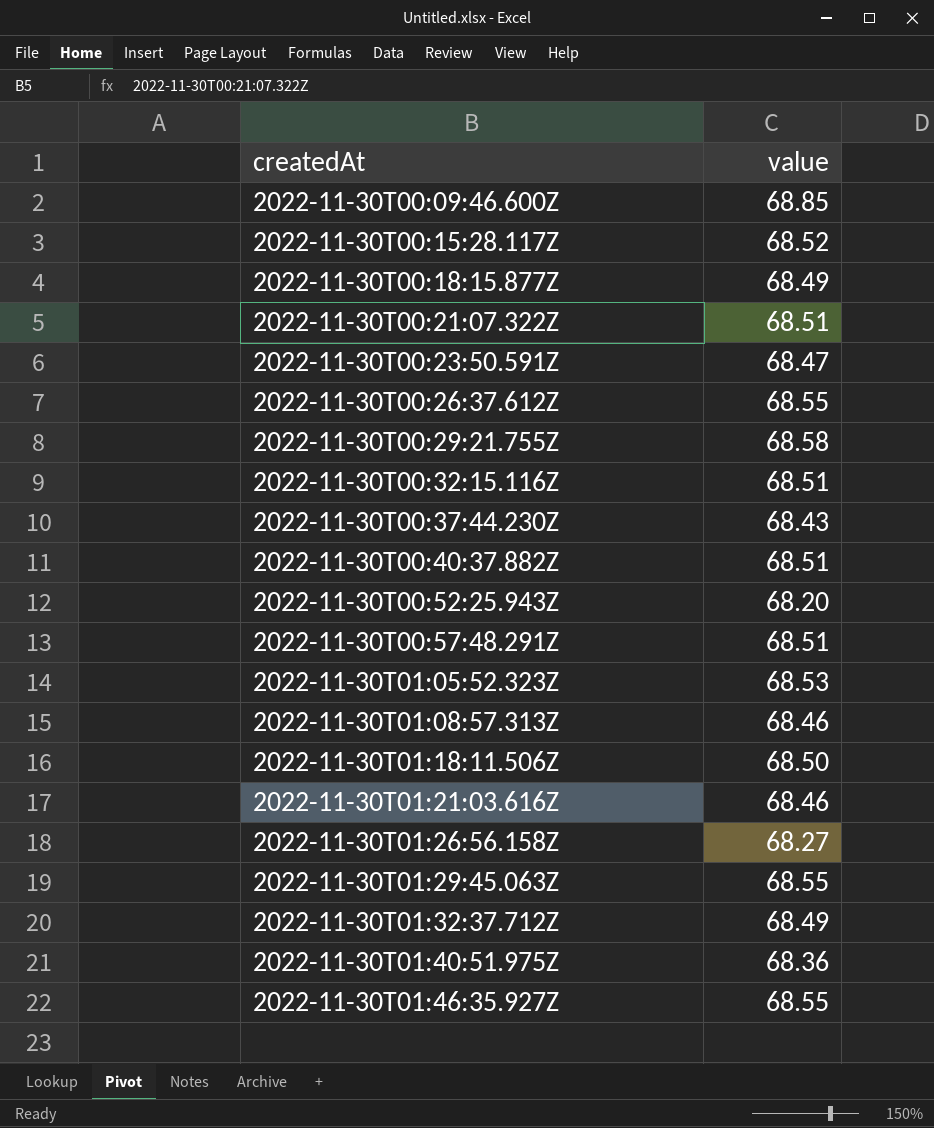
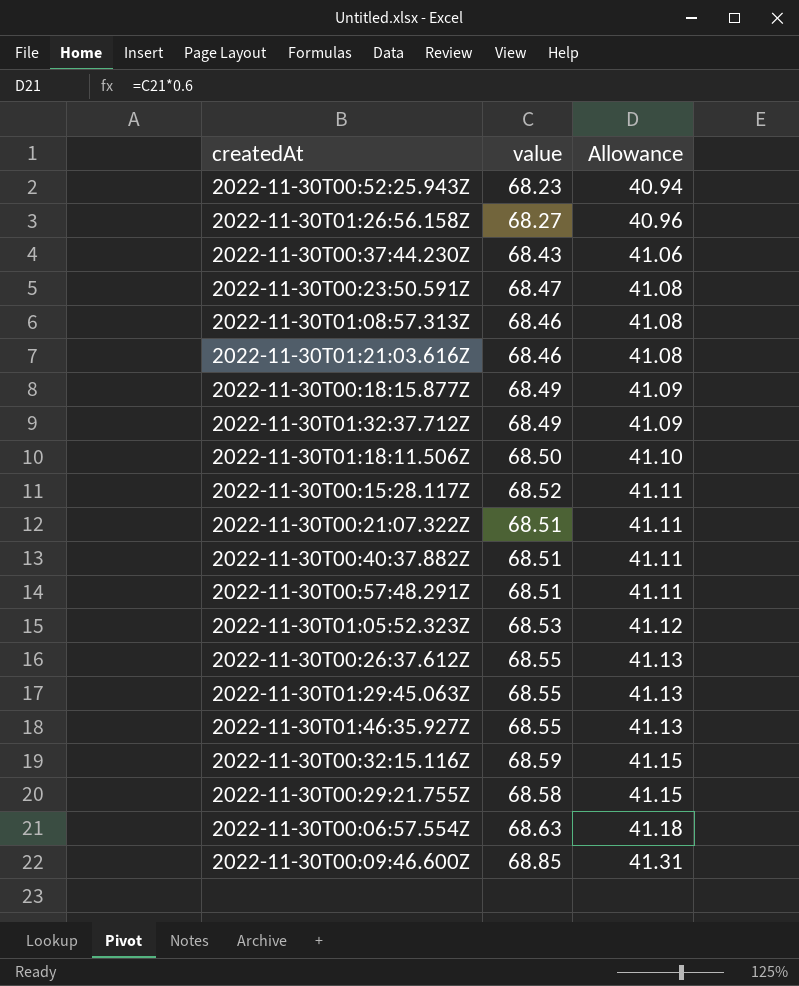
row order: createdAt ascending -> Allowance ascending
column Allowance | formula: none -> [value] * 0.6
row 2022-11-30T01:40:51.975Z: 68.36 -> none
2022-11-30T00:52:25.943Z | value: 68.20 -> 68.23
2022-11-30T00:32:15.116Z | value: 68.51 -> 68.59
row 2022-11-30T00:06:57.554Z: none -> 68.63 | 41.18

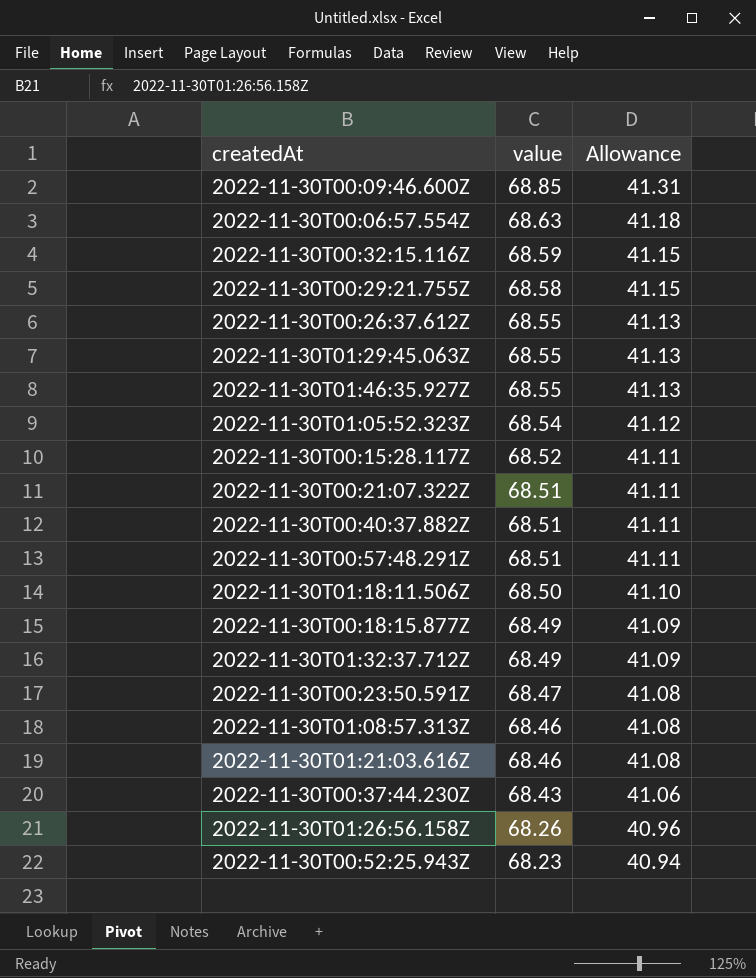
row order: Allowance ascending -> value descending
2022-11-30T01:05:52.323Z | value: 68.53 -> 68.54
2022-11-30T01:26:56.158Z | value: 68.27 -> 68.26

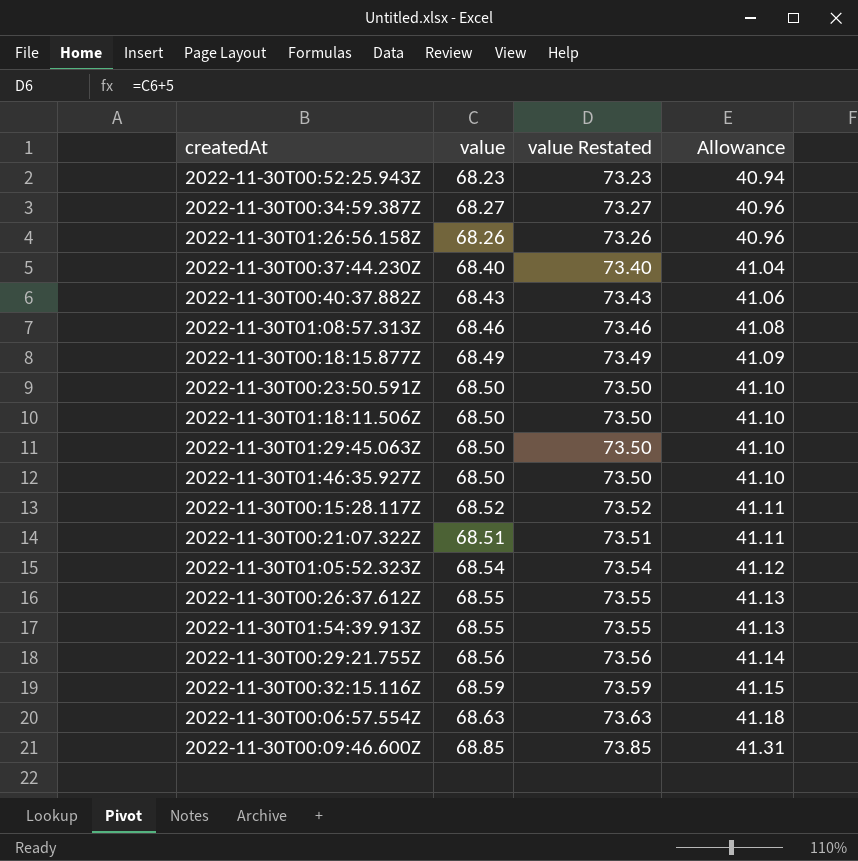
row order: value descending -> Allowance ascending
column value Restated | formula: none -> [value] + 5
row 2022-11-30T00:57:48.291Z: 68.51 | 41.11 -> none
row 2022-11-30T01:32:37.712Z: 68.49 | 41.09 -> none
row 2022-11-30T01:21:03.616Z: 68.46 | 41.08 -> none
row 2022-11-30T00:34:59.387Z: none -> 68.27 | 73.27 | 40.96
2022-11-30T00:37:44.230Z | value: 68.43 -> 68.40
2022-11-30T00:37:44.230Z | Allowance: 41.06 -> 41.04
2022-11-30T00:40:37.882Z | value: 68.51 -> 68.43
2022-11-30T00:40:37.882Z | Allowance: 41.11 -> 41.06
2022-11-30T00:23:50.591Z | value: 68.47 -> 68.50
2022-11-30T00:23:50.591Z | Allowance: 41.08 -> 41.10
2022-11-30T01:29:45.063Z | value: 68.55 -> 68.50
2022-11-30T01:29:45.063Z | Allowance: 41.13 -> 41.10
2022-11-30T01:46:35.927Z | value: 68.55 -> 68.50
2022-11-30T01:46:35.927Z | Allowance: 41.13 -> 41.10
row 2022-11-30T01:54:39.913Z: none -> 68.55 | 73.55 | 41.13
2022-11-30T00:29:21.755Z | value: 68.58 -> 68.56
2022-11-30T00:29:21.755Z | Allowance: 41.15 -> 41.14

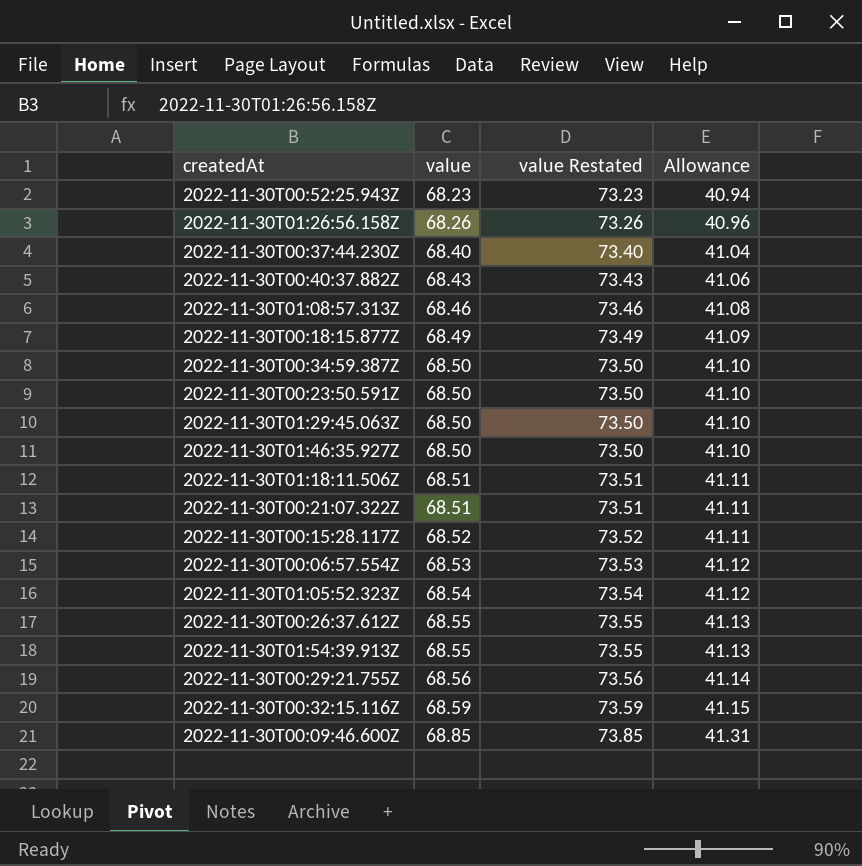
row order: Allowance ascending -> value ascending
2022-11-30T00:34:59.387Z | value: 68.27 -> 68.50
2022-11-30T00:34:59.387Z | value Restated: 73.27 -> 73.50
2022-11-30T00:34:59.387Z | Allowance: 40.96 -> 41.10
2022-11-30T01:18:11.506Z | value: 68.50 -> 68.51
2022-11-30T01:18:11.506Z | value Restated: 73.50 -> 73.51
2022-11-30T01:18:11.506Z | Allowance: 41.10 -> 41.11
2022-11-30T00:06:57.554Z | value: 68.63 -> 68.53
2022-11-30T00:06:57.554Z | value Restated: 73.63 -> 73.53
2022-11-30T00:06:57.554Z | Allowance: 41.18 -> 41.12

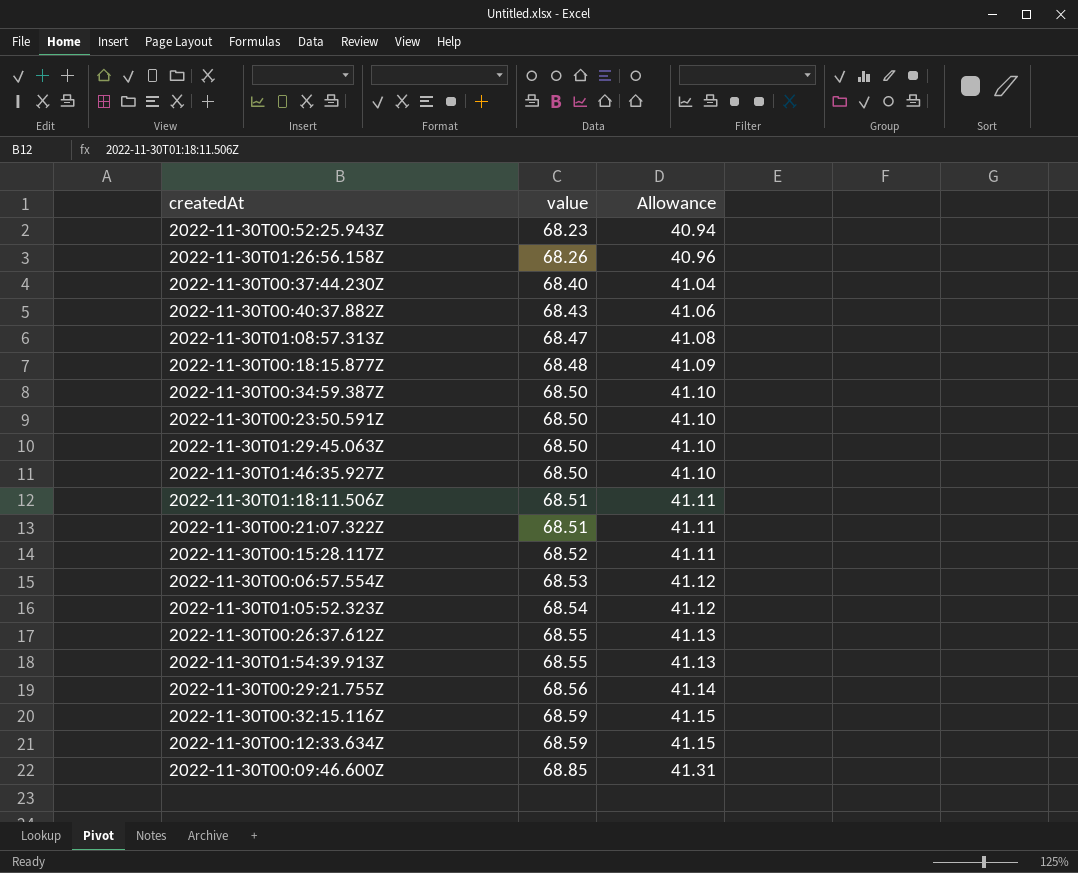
column value Restated | formula: [value] + 5 -> none
2022-11-30T01:08:57.313Z | value: 68.46 -> 68.47
2022-11-30T00:18:15.877Z | value: 68.49 -> 68.48
row 2022-11-30T00:12:33.634Z: none -> 68.59 | 41.15

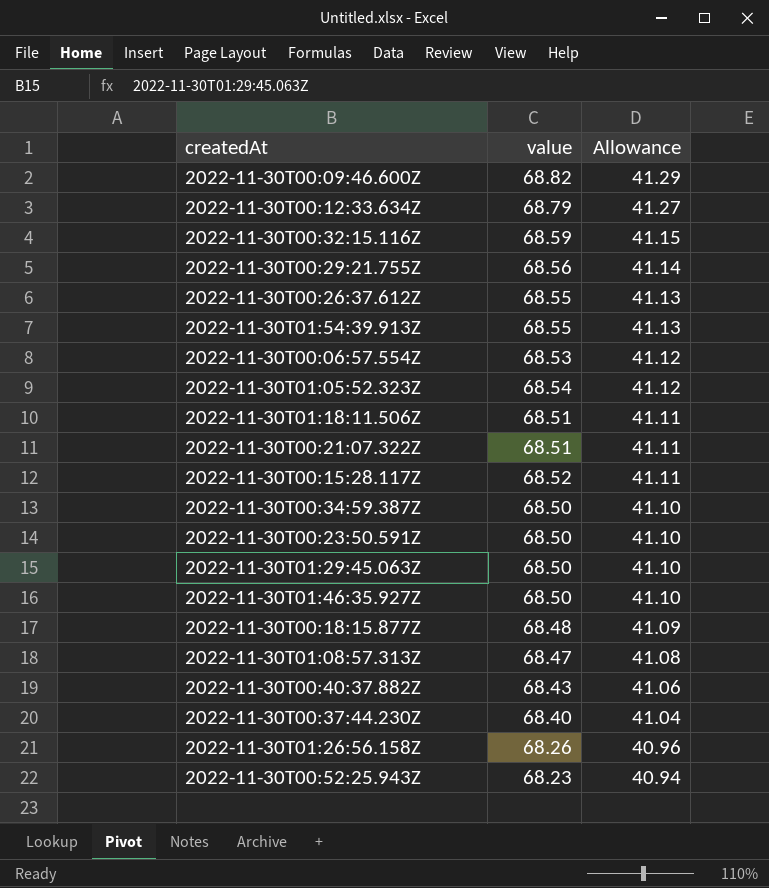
row order: value ascending -> Allowance descending
2022-11-30T00:09:46.600Z | value: 68.85 -> 68.82
2022-11-30T00:09:46.600Z | Allowance: 41.31 -> 41.29
2022-11-30T00:12:33.634Z | value: 68.59 -> 68.79
2022-11-30T00:12:33.634Z | Allowance: 41.15 -> 41.27

